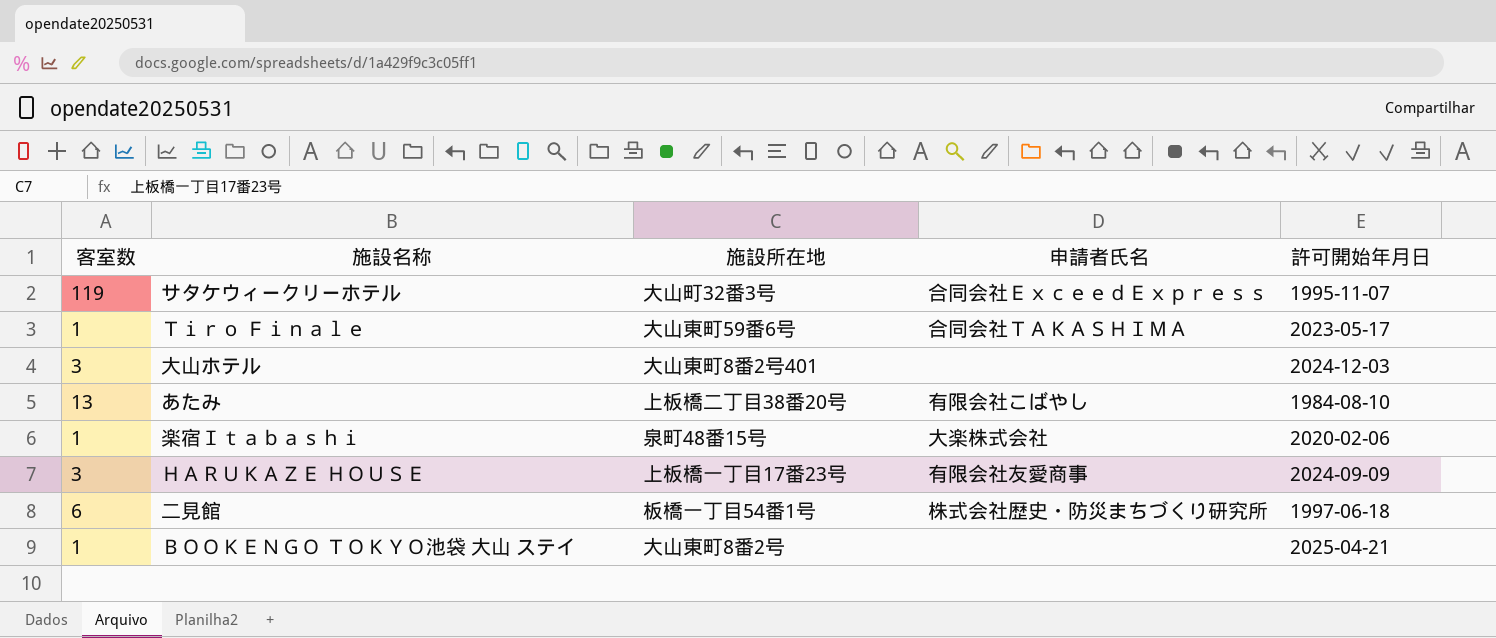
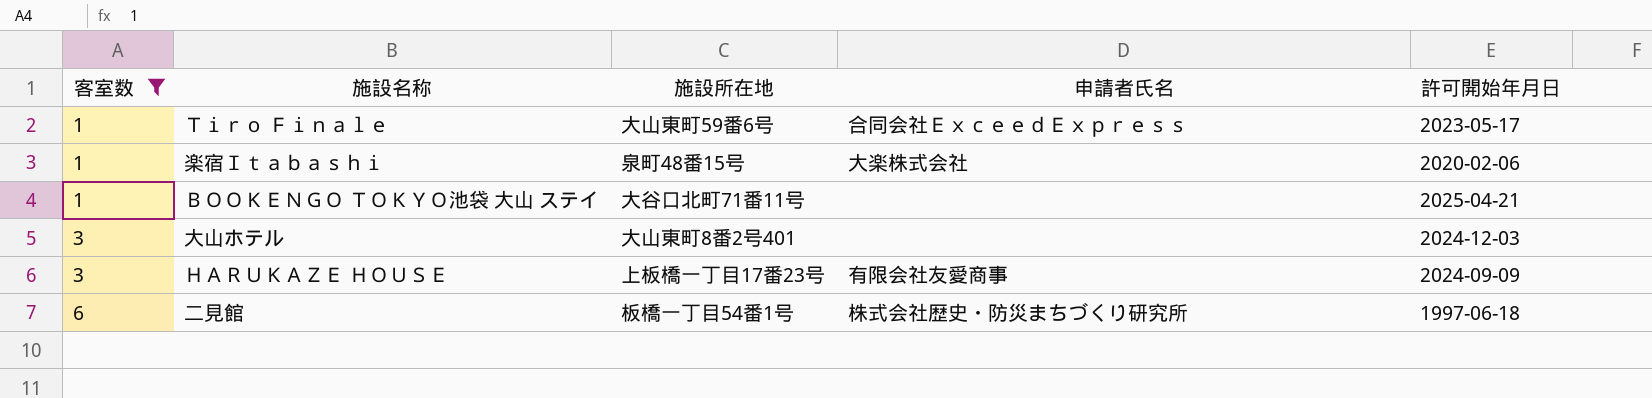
filter: none -> 客室数 <= 6
row order: none -> 客室数 ascending
Ｔｉｒｏ Ｆｉｎａｌｅ | 申請者氏名: 合同会社ＴＡＫＡＳＨＩＭＡ -> 合同会社ＥｘｃｅｅｄＥｘｐｒｅｓｓ
ＢＯＯＫＥＮＧＯ ＴＯＫＹＯ池袋 大山 ステイ | 施設所在地: 大山東町8番2号 -> 大谷口北町71番11号

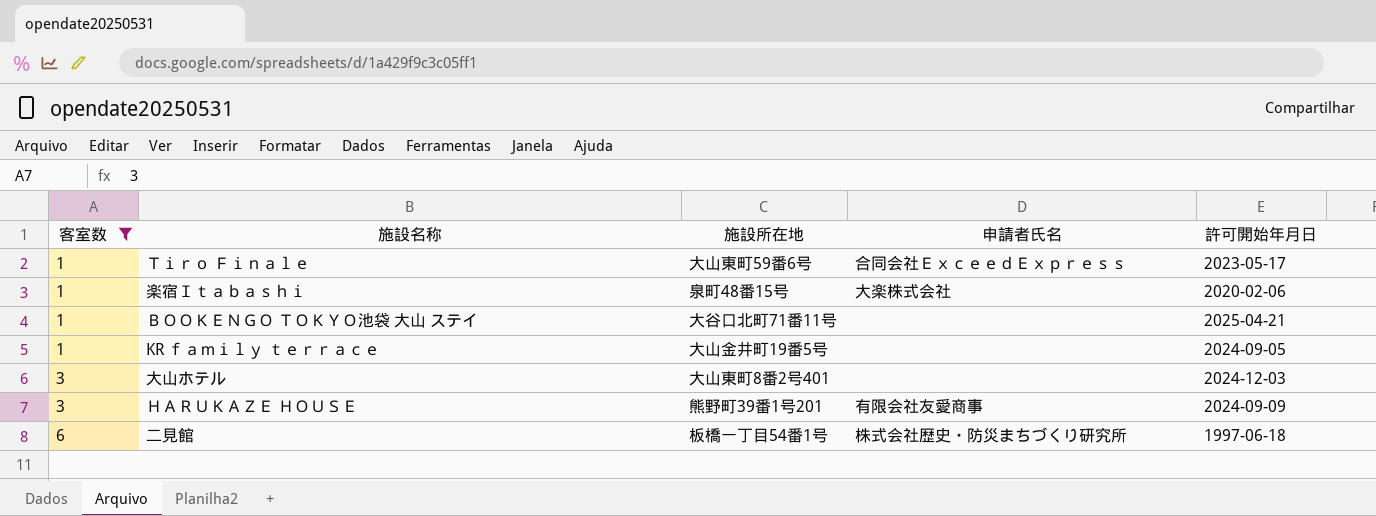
row KR ｆａｍｉｌｙ ｔｅｒｒａｃｅ: none -> 1 | 大山金井町19番5号 | none | 2024-09-05
ＨＡＲＵＫＡＺＥ ＨＯＵＳＥ | 施設所在地: 上板橋一丁目17番23号 -> 熊野町39番1号201

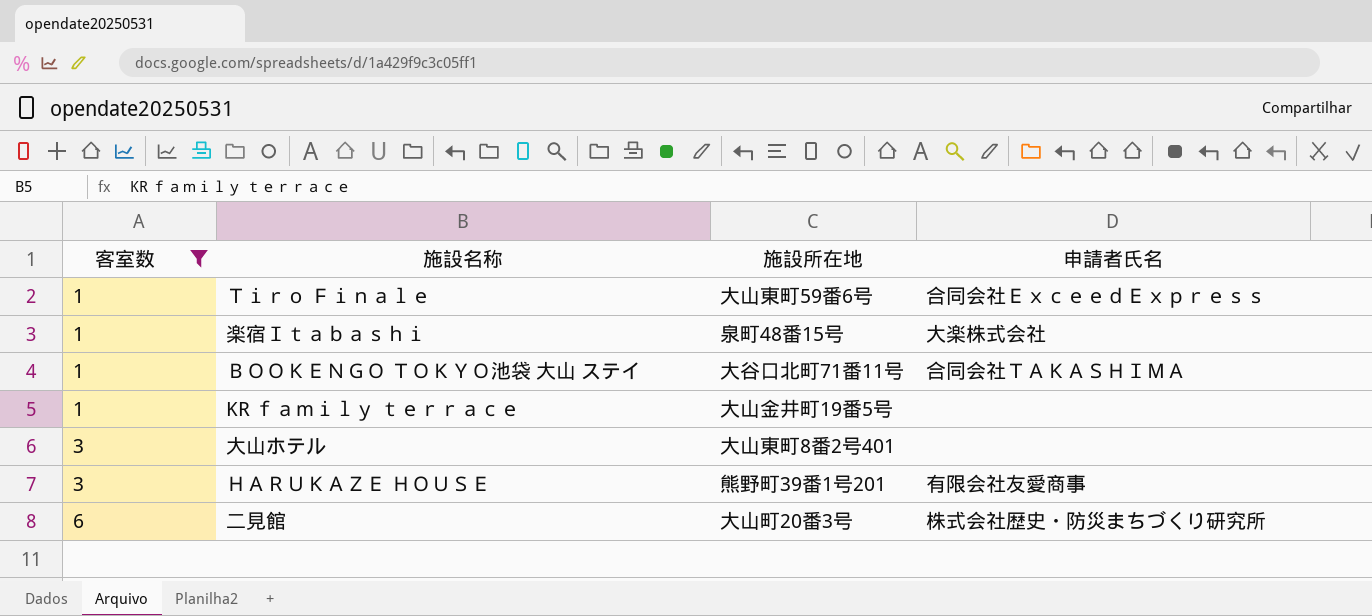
column 許可開始年月日 | position: 5 -> none
ＢＯＯＫＥＮＧＯ ＴＯＫＹＯ池袋 大山 ステイ | 申請者氏名: none -> 合同会社ＴＡＫＡＳＨＩＭＡ
二見館 | 施設所在地: 板橋一丁目54番1号 -> 大山町20番3号

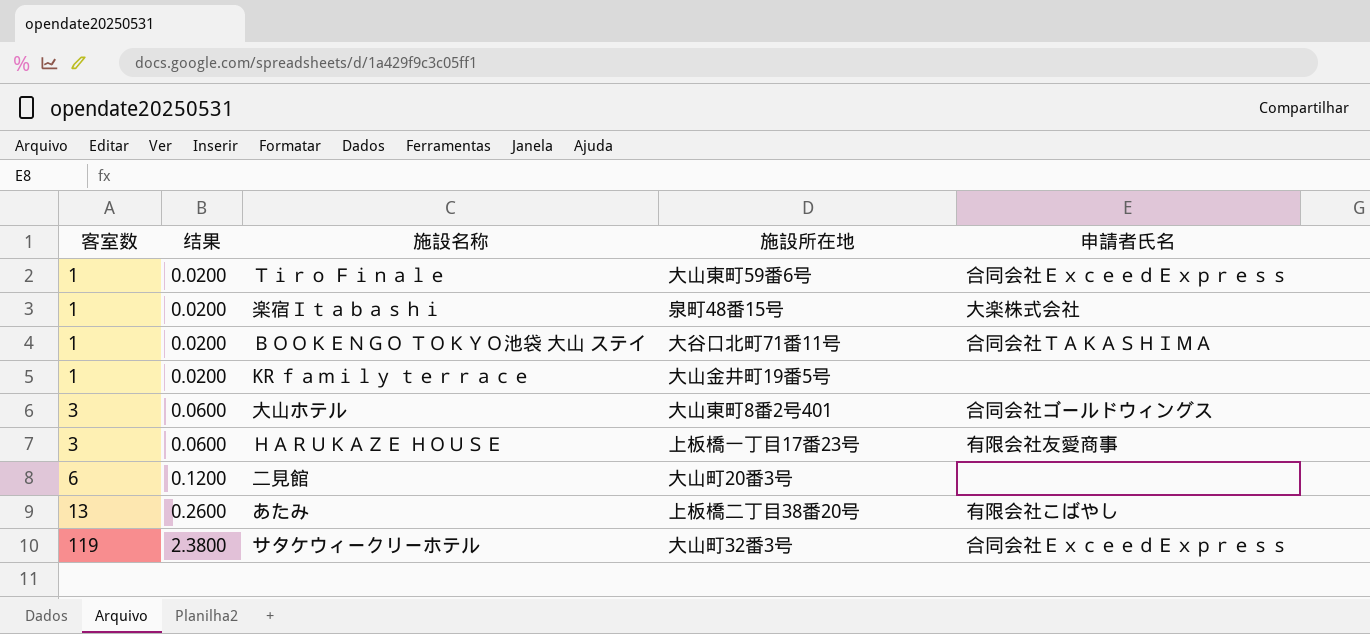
filter: 客室数 <= 6 -> none
column 结果 | formula: none -> [客室数] * 0.02
大山ホテル | 申請者氏名: none -> 合同会社ゴールドウィングス
ＨＡＲＵＫＡＺＥ ＨＯＵＳＥ | 施設所在地: 熊野町39番1号201 -> 上板橋一丁目17番23号
二見館 | 申請者氏名: 株式会社歴史・防災まちづくり研究所 -> none

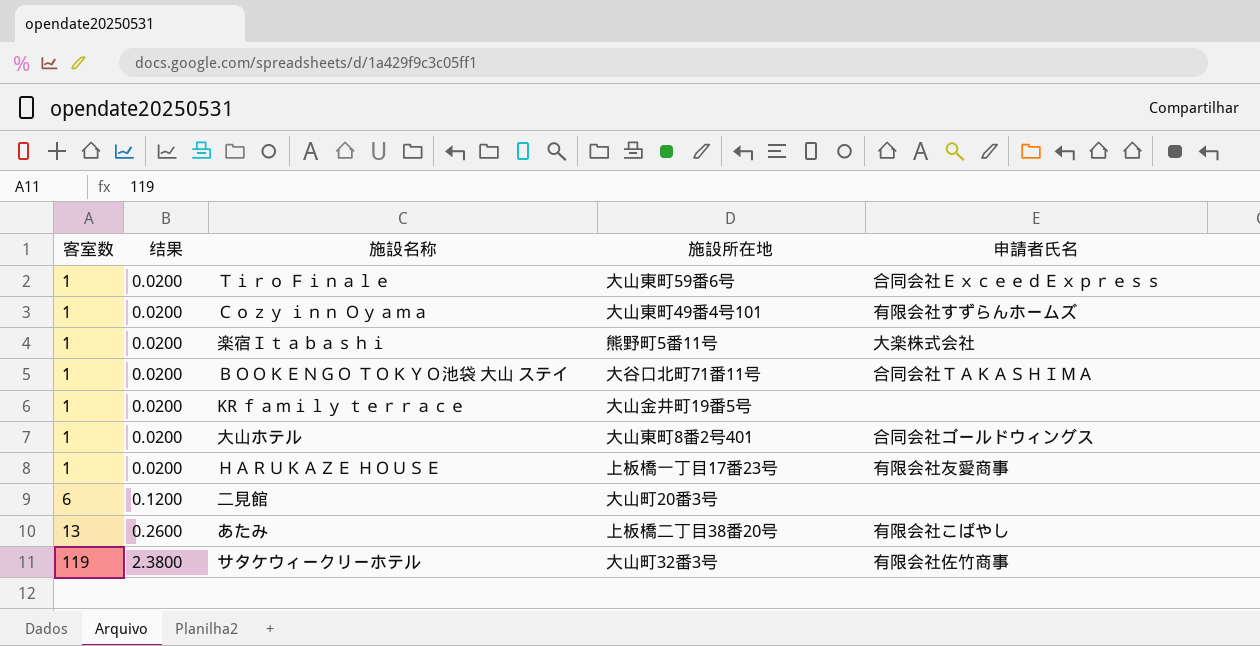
row Ｃｏｚｙ ｉｎｎ Ｏｙａｍａ: none -> 1 | 0.0200 | 大山東町49番4号101 | 有限会社すずらんホームズ
楽宿Ｉｔａｂａｓｈｉ | 施設所在地: 泉町48番15号 -> 熊野町5番11号
大山ホテル | 客室数: 3 -> 1
大山ホテル | 结果: 0.0600 -> 0.0200
ＨＡＲＵＫＡＺＥ ＨＯＵＳＥ | 客室数: 3 -> 1
ＨＡＲＵＫＡＺＥ ＨＯＵＳＥ | 结果: 0.0600 -> 0.0200
サタケウィークリーホテル | 申請者氏名: 合同会社ＥｘｃｅｅｄＥｘｐｒｅｓｓ -> 有限会社佐竹商事

